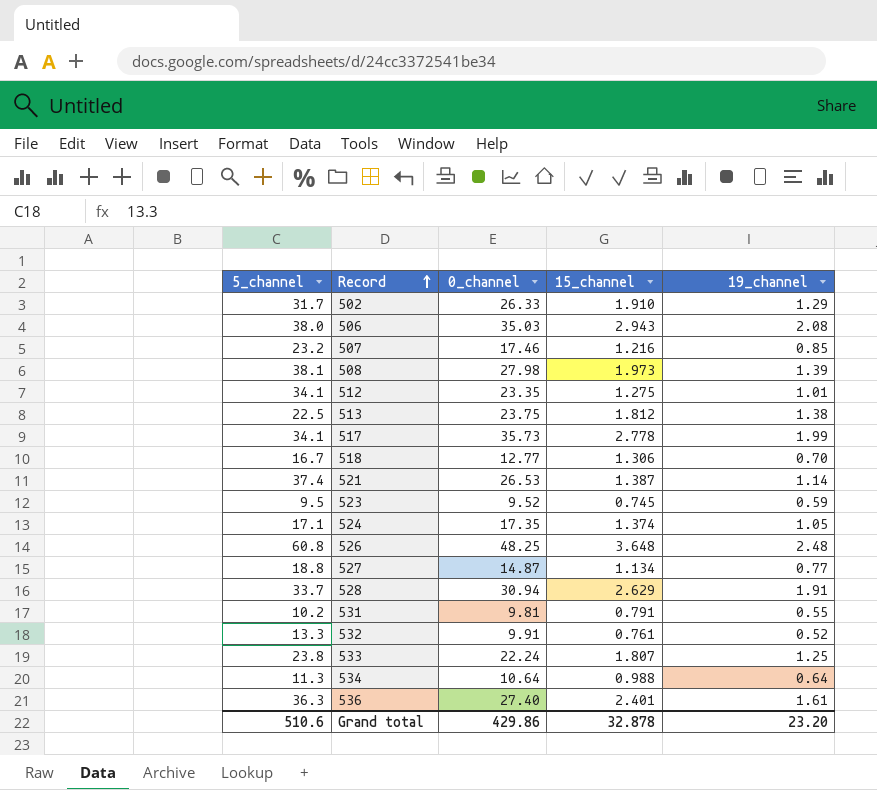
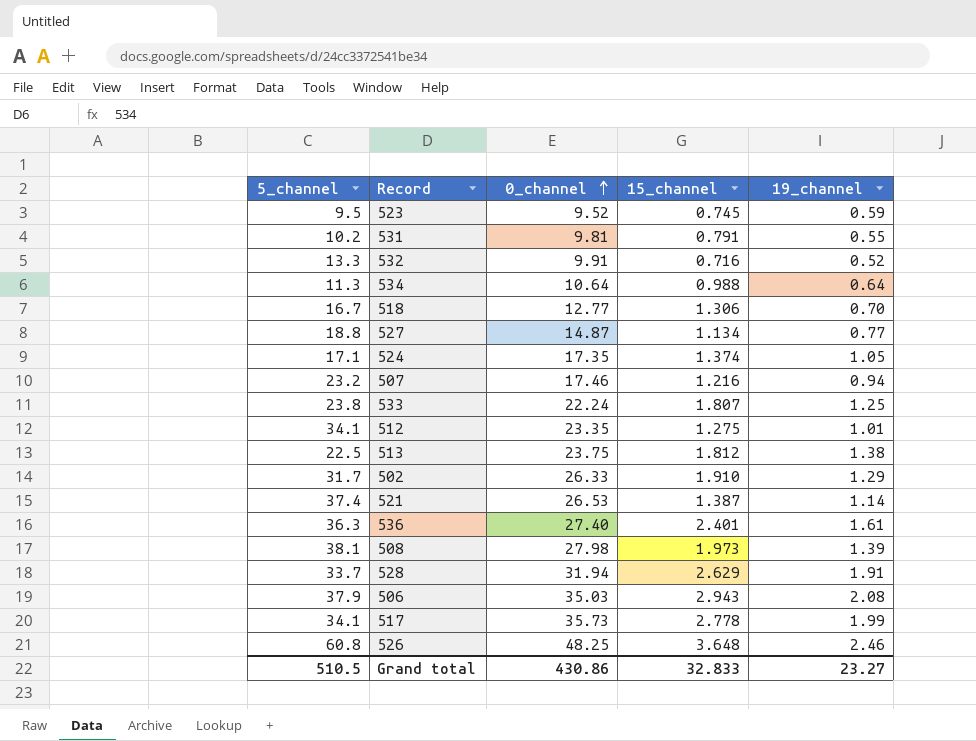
row order: Record ascending -> 0_channel ascending
532 | 15_channel: 0.761 -> 0.716
507 | 19_channel: 0.85 -> 0.94
528 | 0_channel: 30.94 -> 31.94
506 | 5_channel: 38.0 -> 37.9
526 | 19_channel: 2.48 -> 2.46
Grand total | 5_channel: 510.6 -> 510.5
Grand total | 0_channel: 429.86 -> 430.86
Grand total | 15_channel: 32.878 -> 32.833
Grand total | 19_channel: 23.20 -> 23.27

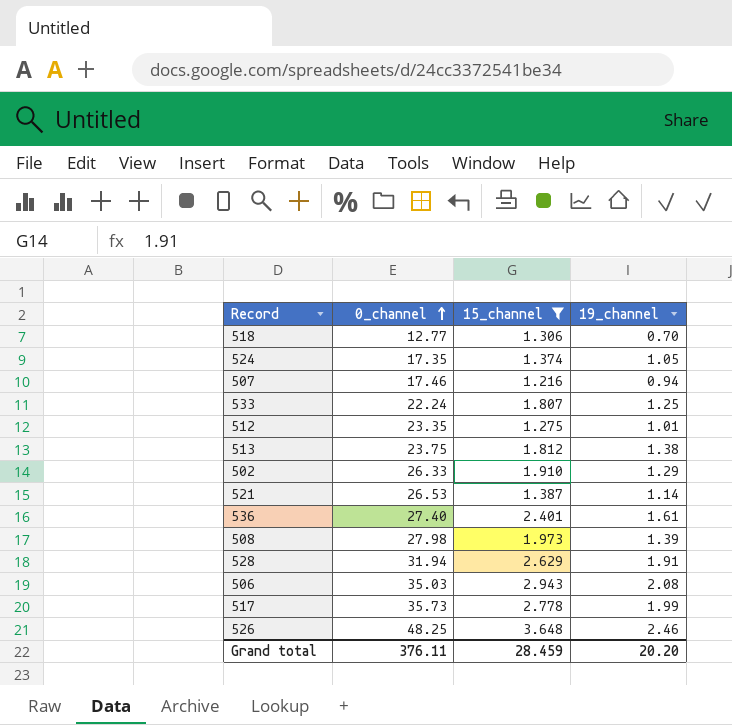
filter: none -> 15_channel >= 1.216
column 5_channel | position: 1 -> none
Grand total | 0_channel: 430.86 -> 376.11
Grand total | 15_channel: 32.833 -> 28.459
Grand total | 19_channel: 23.27 -> 20.20

